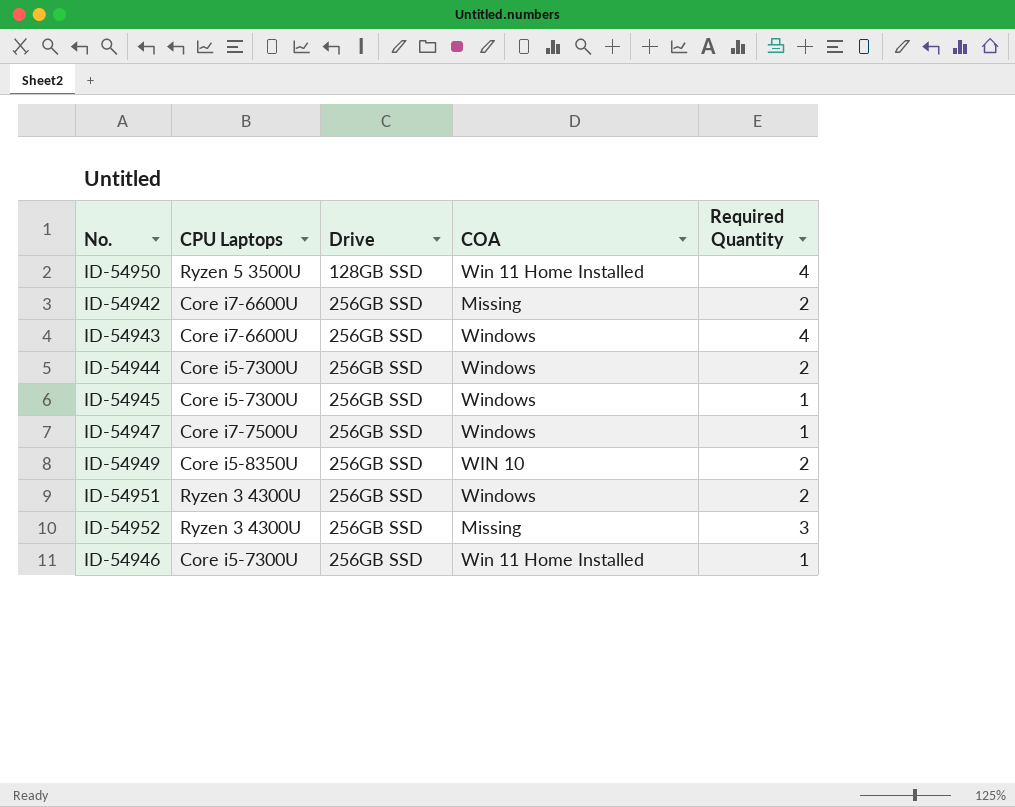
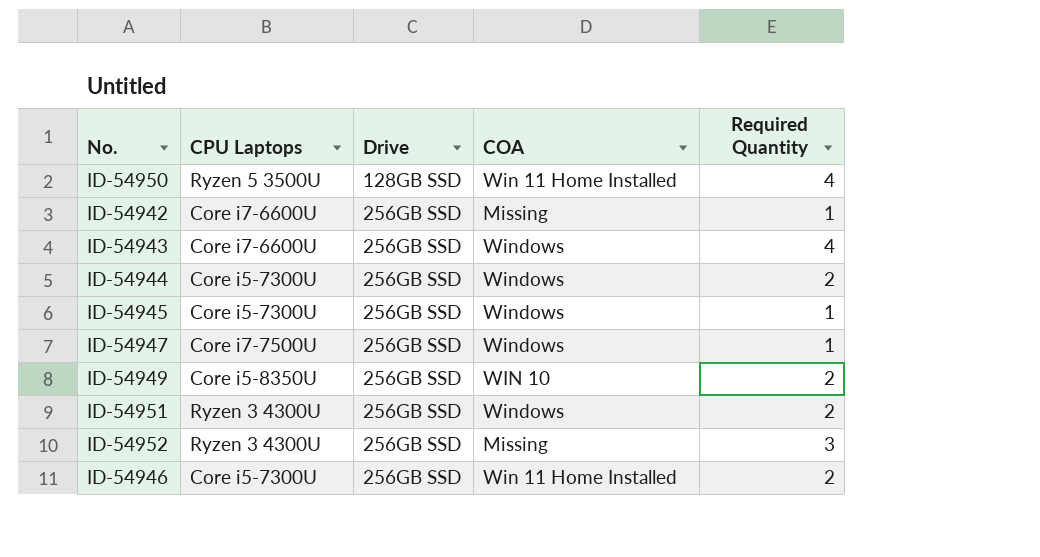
ID-54942 | Required Quantity: 2 -> 1
ID-54946 | Required Quantity: 1 -> 2

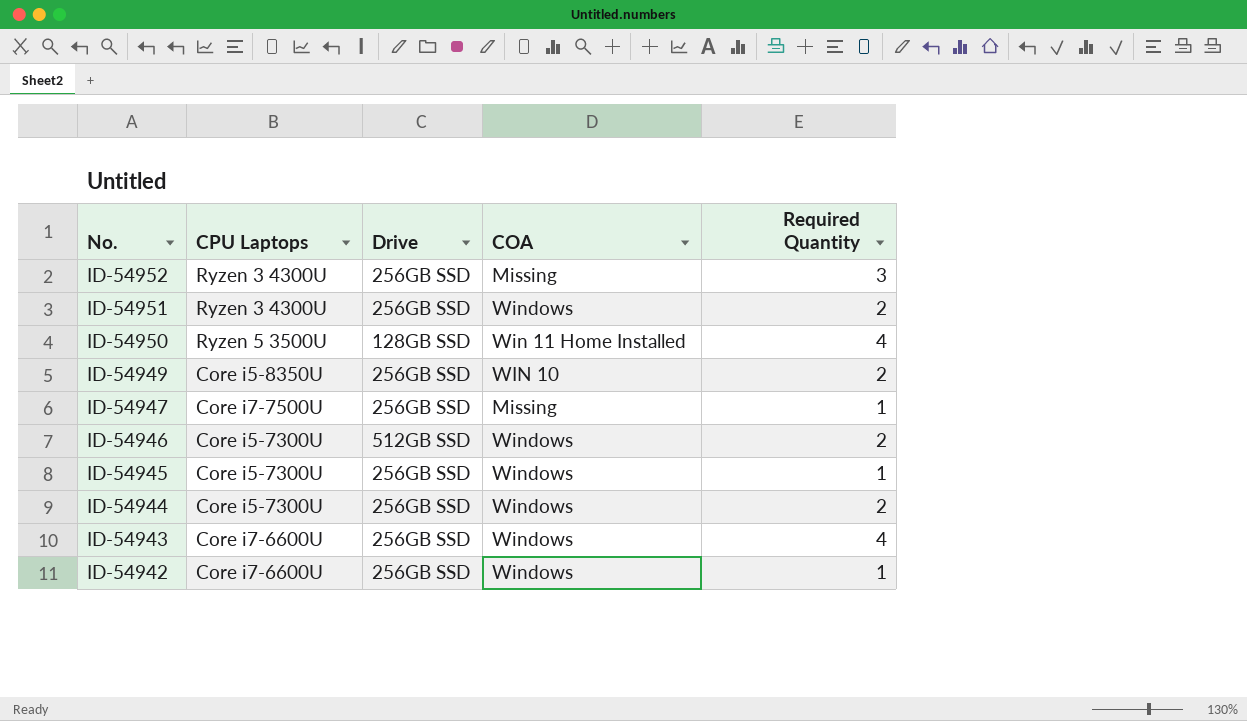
row order: Drive ascending -> No. descending
ID-54947 | COA: Windows -> Missing
ID-54946 | Drive: 256GB SSD -> 512GB SSD
ID-54946 | COA: Win 11 Home Installed -> Windows
ID-54942 | COA: Missing -> Windows

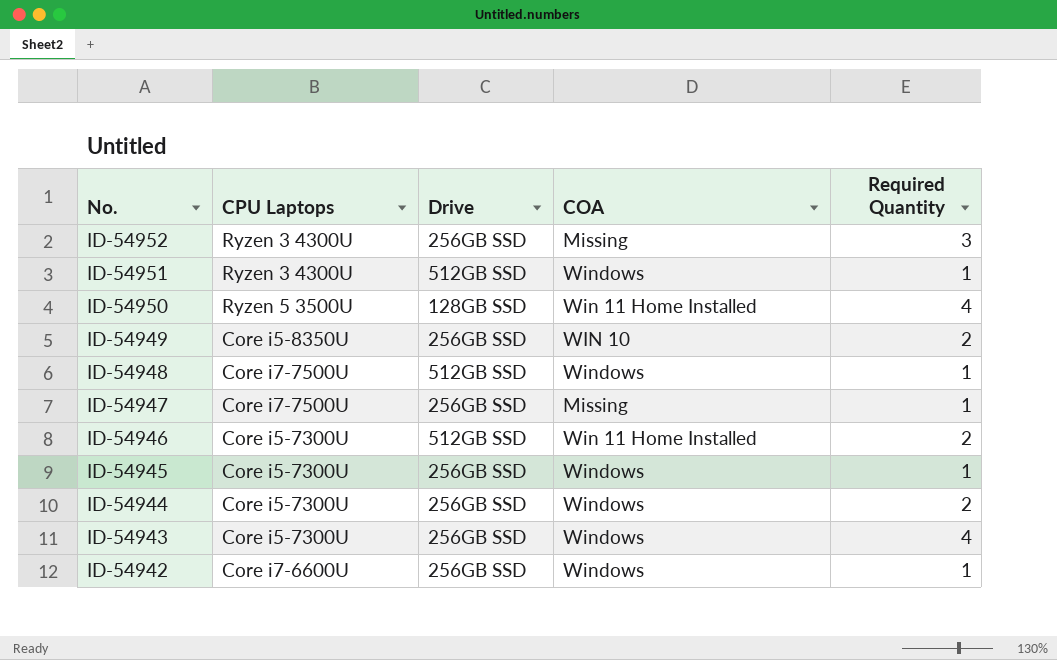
ID-54951 | Drive: 256GB SSD -> 512GB SSD
ID-54951 | Required Quantity: 2 -> 1
row ID-54948: none -> Core i7-7500U | 512GB SSD | Windows | 1
ID-54946 | COA: Windows -> Win 11 Home Installed
ID-54943 | CPU Laptops: Core i7-6600U -> Core i5-7300U

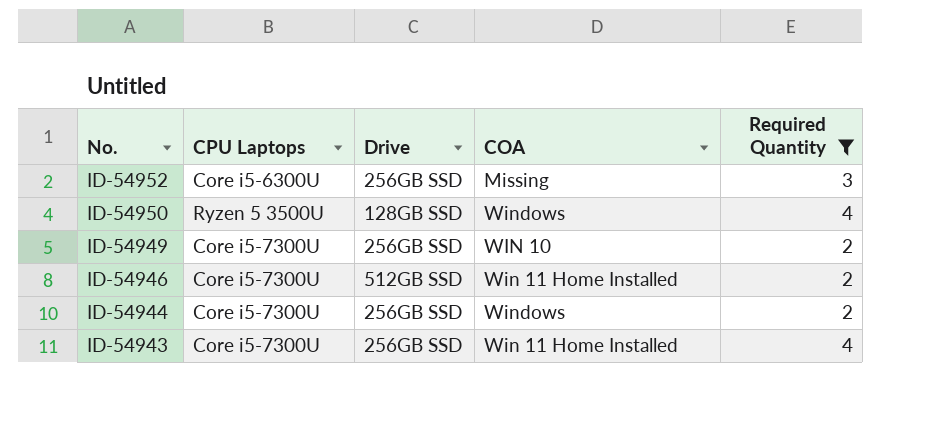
filter: none -> Required Quantity != 1
ID-54952 | CPU Laptops: Ryzen 3 4300U -> Core i5-6300U
ID-54950 | COA: Win 11 Home Installed -> Windows
ID-54949 | CPU Laptops: Core i5-8350U -> Core i5-7300U
ID-54943 | COA: Windows -> Win 11 Home Installed

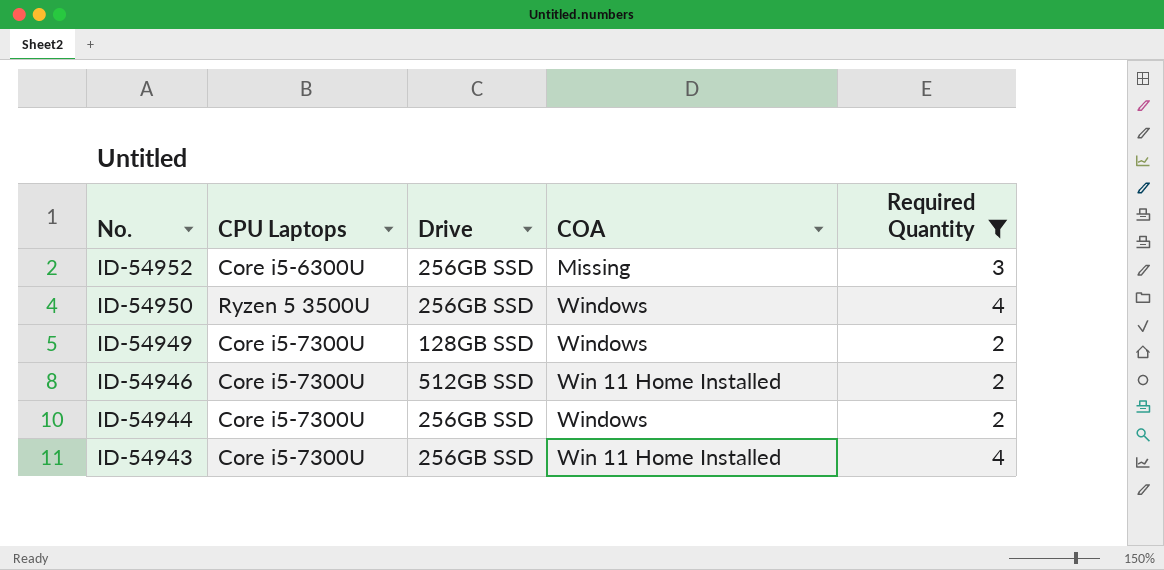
ID-54950 | Drive: 128GB SSD -> 256GB SSD
ID-54949 | Drive: 256GB SSD -> 128GB SSD
ID-54949 | COA: WIN 10 -> Windows

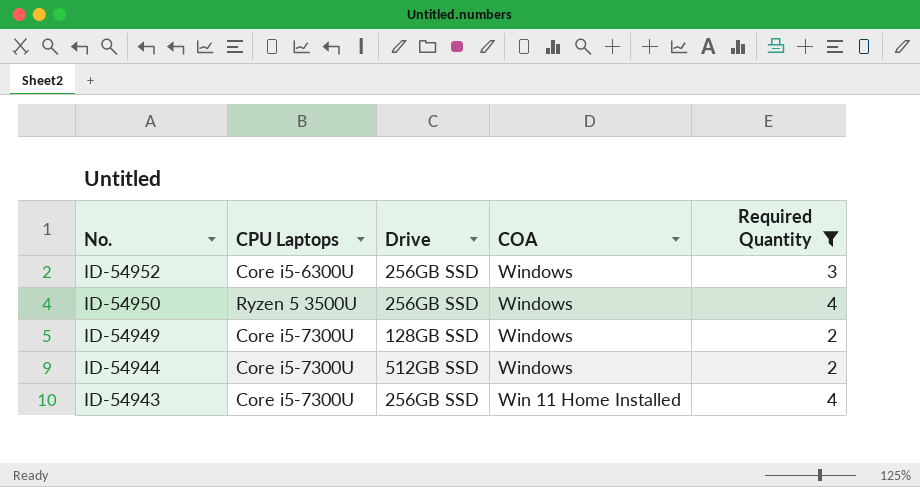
row ID-54946: Core i5-7300U | 512GB SSD | Win 11 Home Installed | 2 -> none
ID-54952 | COA: Missing -> Windows
ID-54944 | Drive: 256GB SSD -> 512GB SSD

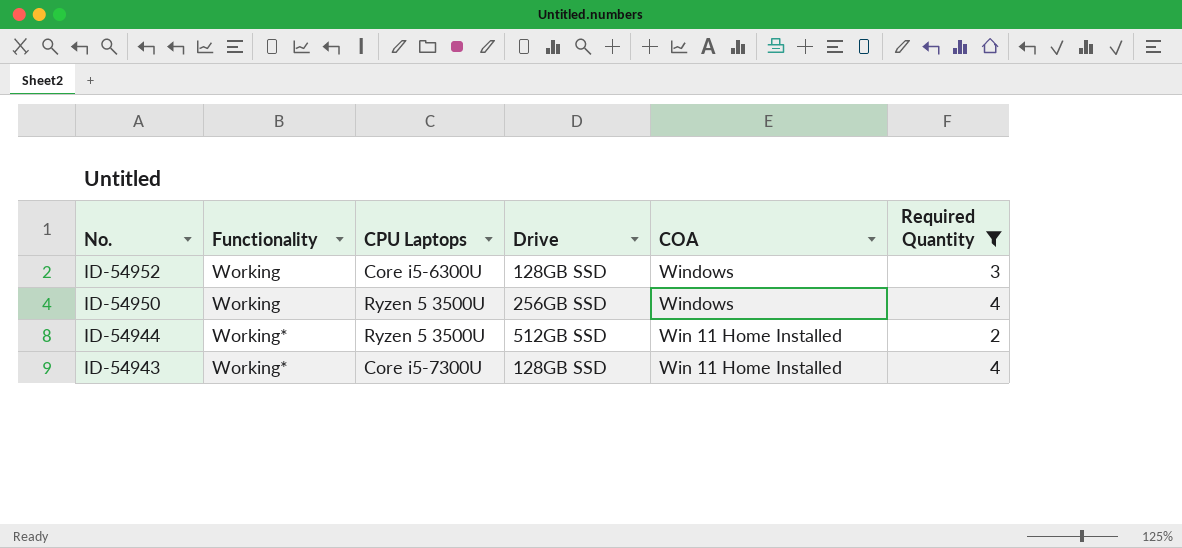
column Functionality | position: none -> 2
row ID-54949: Core i5-7300U | 128GB SSD | Windows | 2 -> none
ID-54952 | Drive: 256GB SSD -> 128GB SSD
ID-54944 | CPU Laptops: Core i5-7300U -> Ryzen 5 3500U
ID-54944 | COA: Windows -> Win 11 Home Installed
ID-54943 | Drive: 256GB SSD -> 128GB SSD

